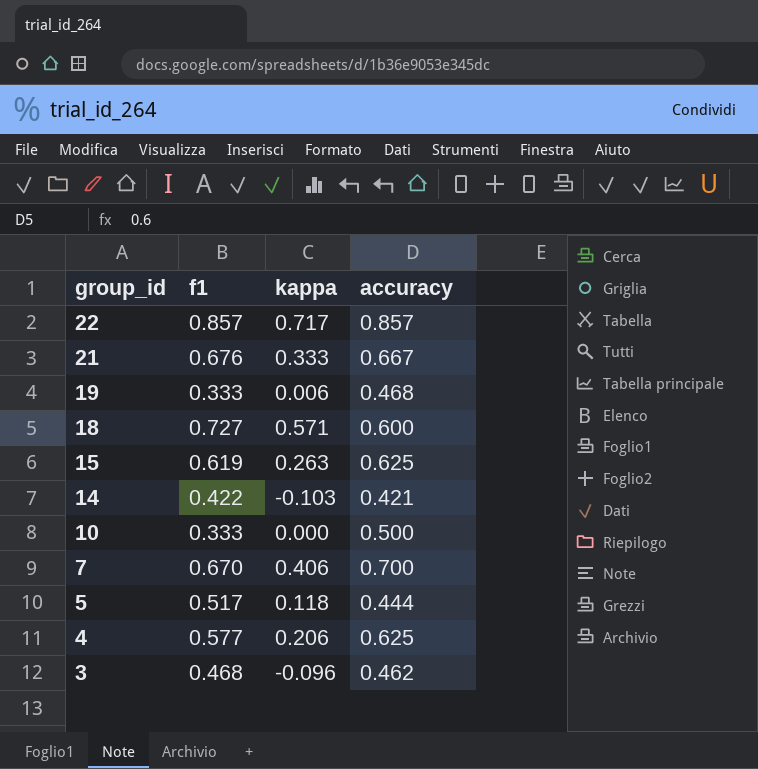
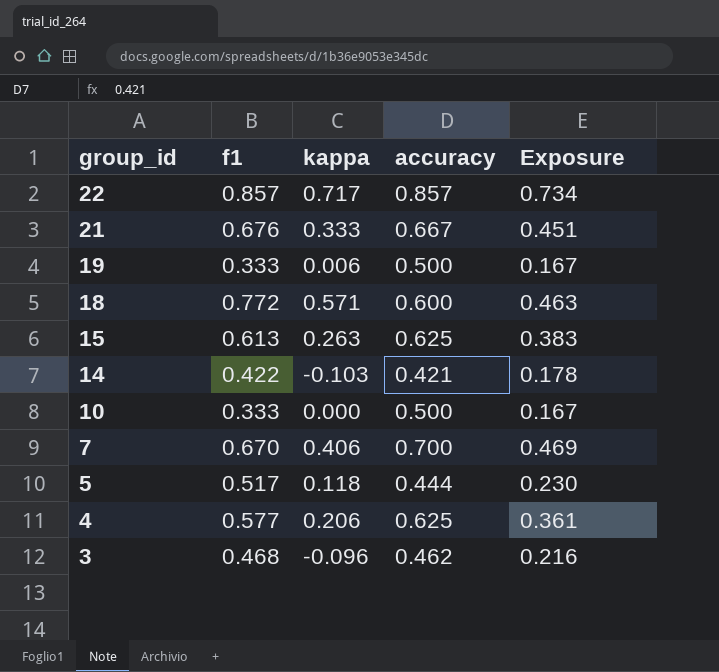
column Exposure | formula: none -> [f1] * [accuracy]
19 | accuracy: 0.468 -> 0.500
18 | f1: 0.727 -> 0.772
15 | f1: 0.619 -> 0.613

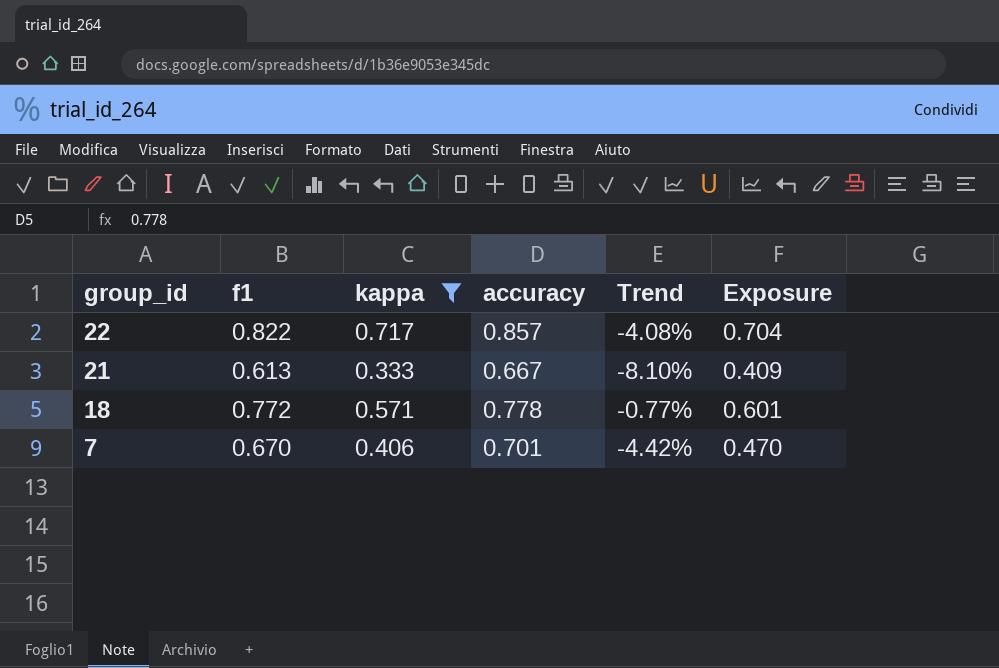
filter: none -> kappa >= 0.333
column Trend | formula: none -> ([f1] - [accuracy]) / [accuracy]
22 | f1: 0.857 -> 0.822
22 | Exposure: 0.734 -> 0.704
21 | f1: 0.676 -> 0.613
21 | Exposure: 0.451 -> 0.409
18 | accuracy: 0.600 -> 0.778
18 | Exposure: 0.463 -> 0.601
7 | accuracy: 0.700 -> 0.701
7 | Exposure: 0.469 -> 0.470

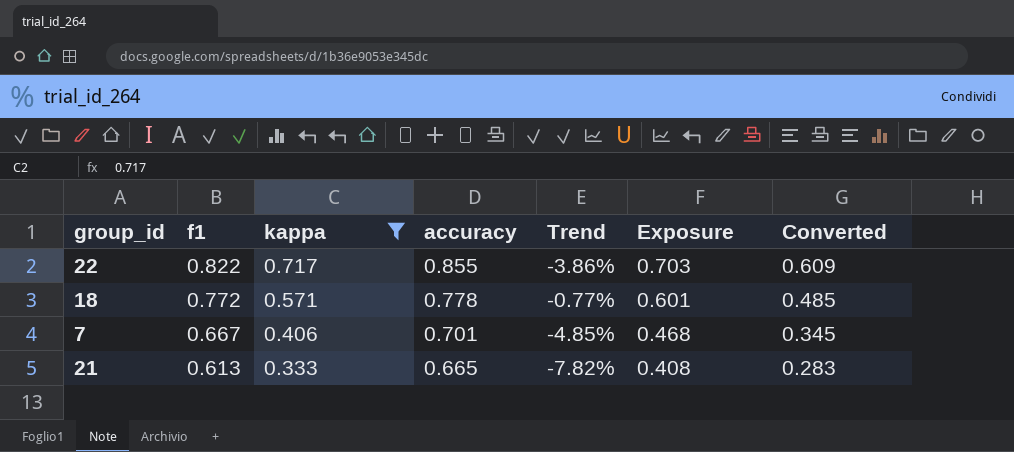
row order: group_id descending -> f1 descending
column Converted | formula: none -> [kappa] * 0.85
22 | accuracy: 0.857 -> 0.855
22 | Trend: -4.08% -> -3.86%
22 | Exposure: 0.704 -> 0.703
7 | f1: 0.670 -> 0.667
7 | Trend: -4.42% -> -4.85%
7 | Exposure: 0.470 -> 0.468
21 | accuracy: 0.667 -> 0.665
21 | Trend: -8.10% -> -7.82%
21 | Exposure: 0.409 -> 0.408

